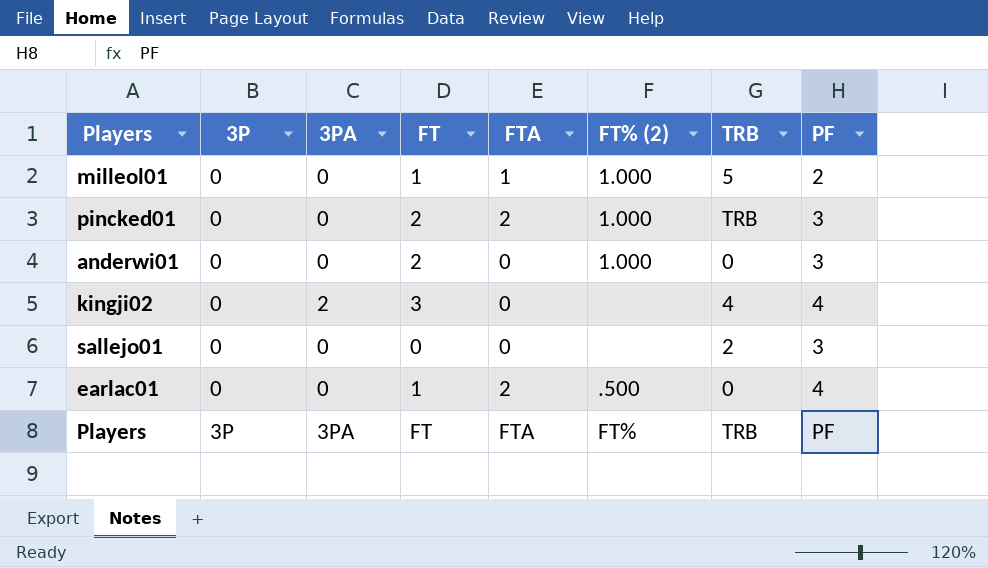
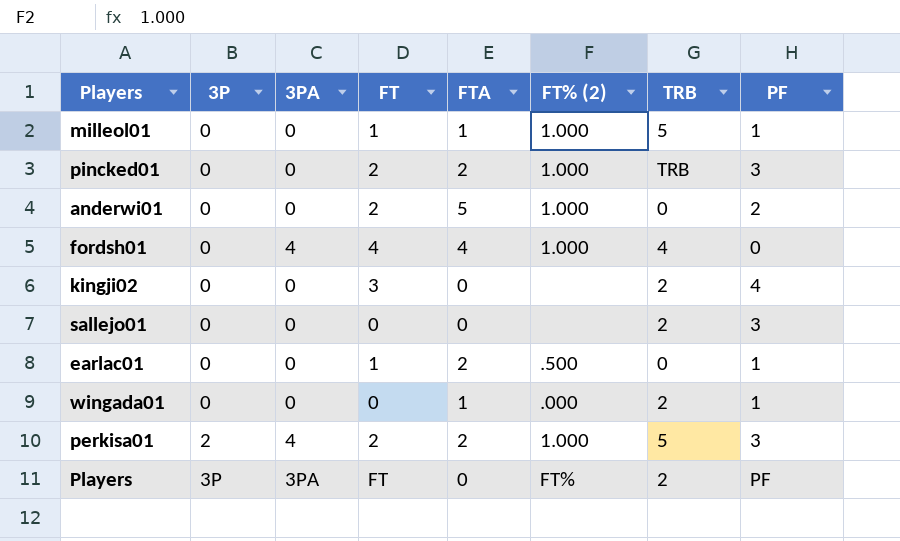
milleol01 | PF: 2 -> 1
anderwi01 | FTA: 0 -> 5
anderwi01 | PF: 3 -> 2
row fordsh01: none -> 0 | 4 | 4 | 4 | 1.000 | 4 | 0
kingji02 | 3PA: 2 -> 0
kingji02 | TRB: 4 -> 2
earlac01 | PF: 4 -> 1
row wingada01: none -> 0 | 0 | 0 | 1 | .000 | 2 | 1
row perkisa01: none -> 2 | 4 | 2 | 2 | 1.000 | 5 | 3
Players | FTA: FTA -> 0
Players | TRB: TRB -> 2

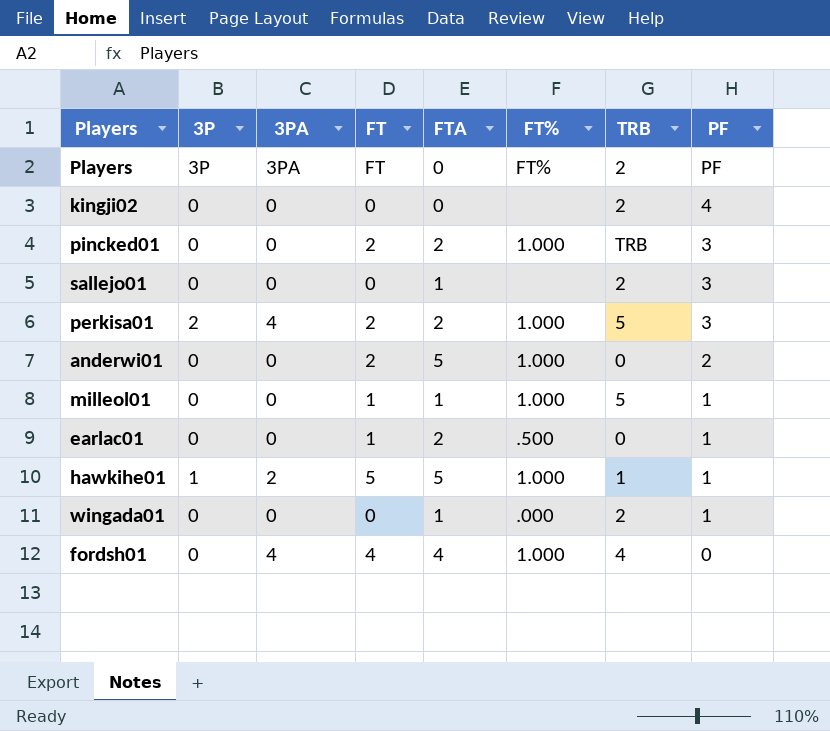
row order: 3P ascending -> PF descending
column name: FT% (2) -> FT%
kingji02 | FT: 3 -> 0
sallejo01 | FTA: 0 -> 1
row hawkihe01: none -> 1 | 2 | 5 | 5 | 1.000 | 1 | 1

